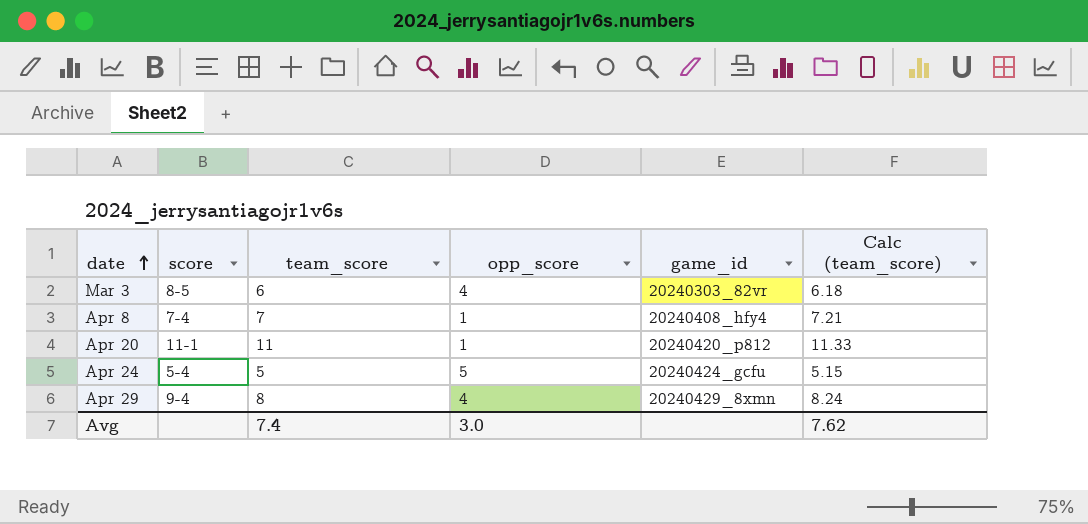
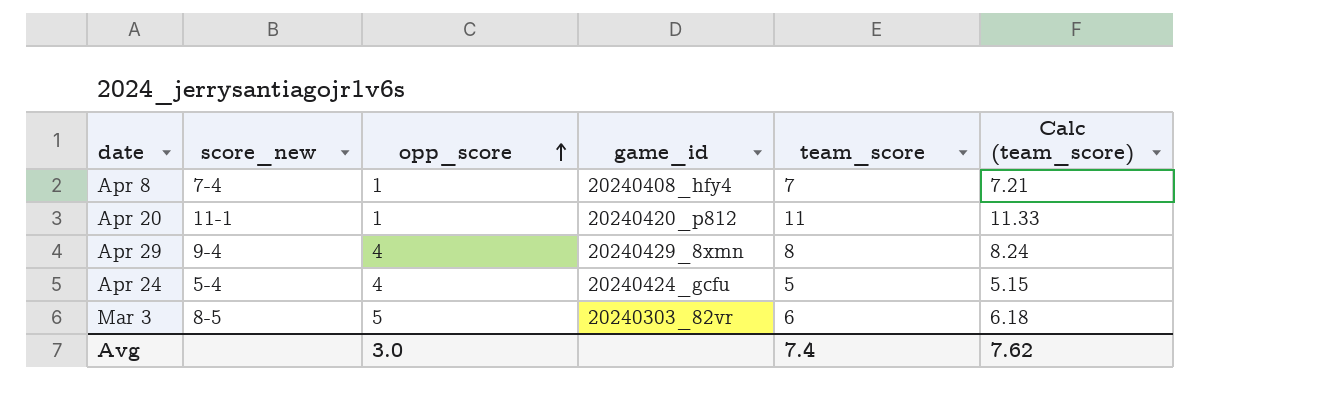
row order: date ascending -> opp_score ascending
column name: score -> score_new
column team_score | position: 3 -> 5
Apr 24 | opp_score: 5 -> 4
Mar 3 | opp_score: 4 -> 5

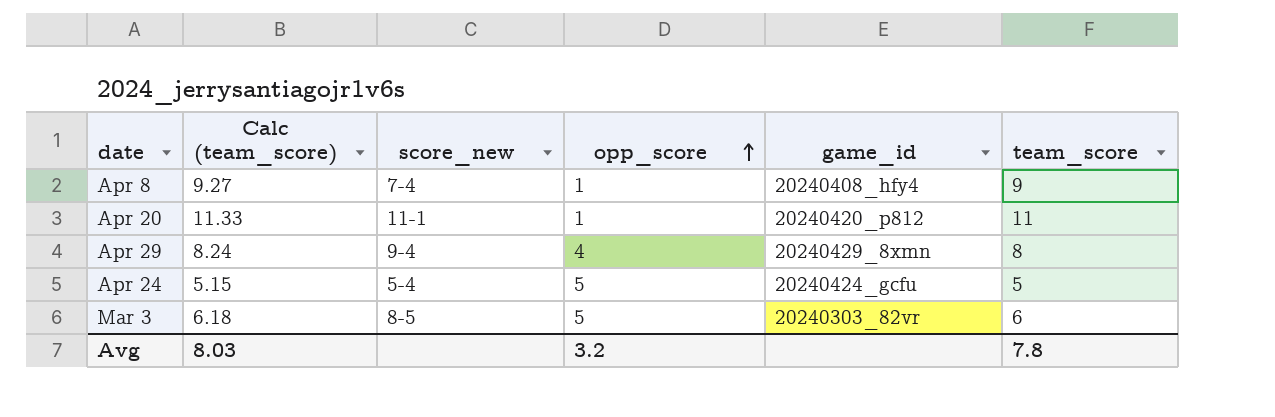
column Calc (team_score) | position: 6 -> 2
Apr 8 | Calc (team_score): 7.21 -> 9.27
Apr 8 | team_score: 7 -> 9
Apr 24 | opp_score: 4 -> 5
Avg | Calc (team_score): 7.62 -> 8.03
Avg | opp_score: 3.0 -> 3.2
Avg | team_score: 7.4 -> 7.8

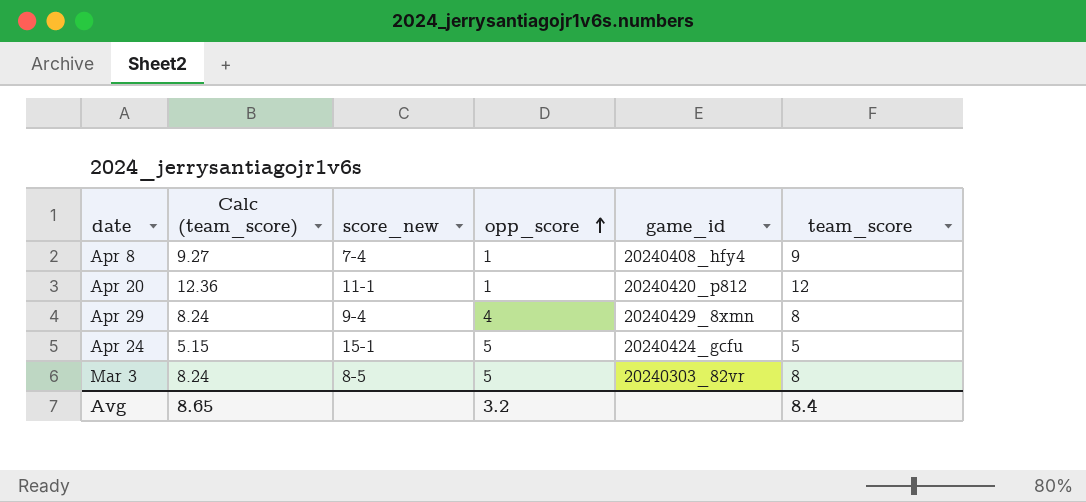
Apr 20 | Calc (team_score): 11.33 -> 12.36
Apr 20 | team_score: 11 -> 12
Apr 24 | score_new: 5-4 -> 15-1
Mar 3 | Calc (team_score): 6.18 -> 8.24
Mar 3 | team_score: 6 -> 8
Avg | Calc (team_score): 8.03 -> 8.65
Avg | team_score: 7.8 -> 8.4

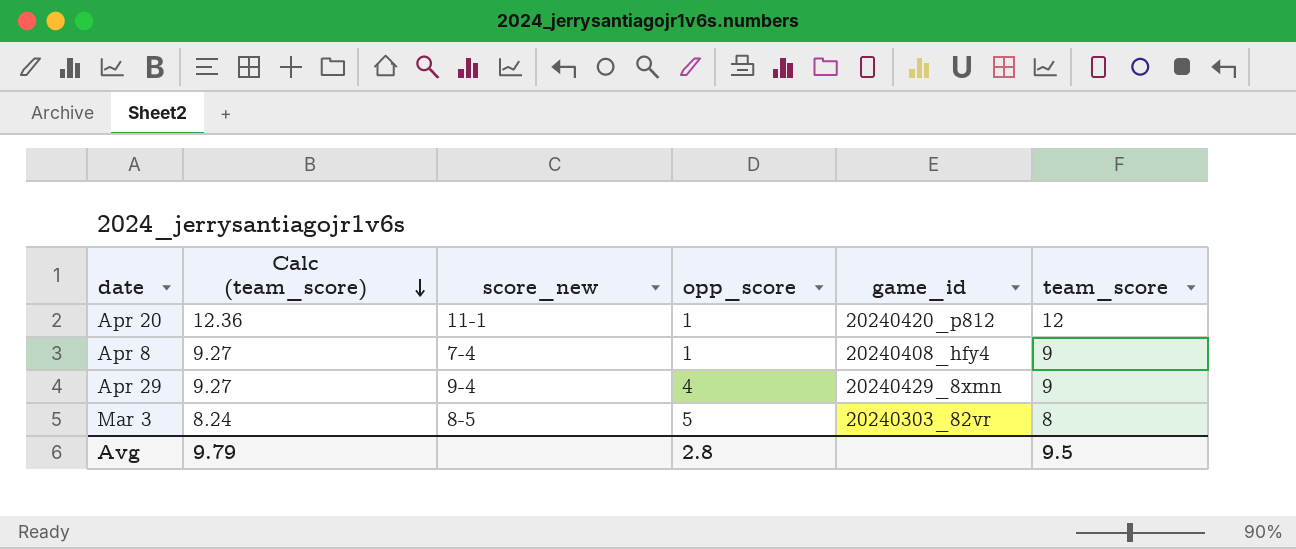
row order: opp_score ascending -> Calc (team_score) descending
row Apr 24: 5.15 | 15-1 | 5 | 20240424_gcfu | 5 -> none
Apr 29 | Calc (team_score): 8.24 -> 9.27
Apr 29 | team_score: 8 -> 9
Avg | Calc (team_score): 8.65 -> 9.79
Avg | opp_score: 3.2 -> 2.8
Avg | team_score: 8.4 -> 9.5

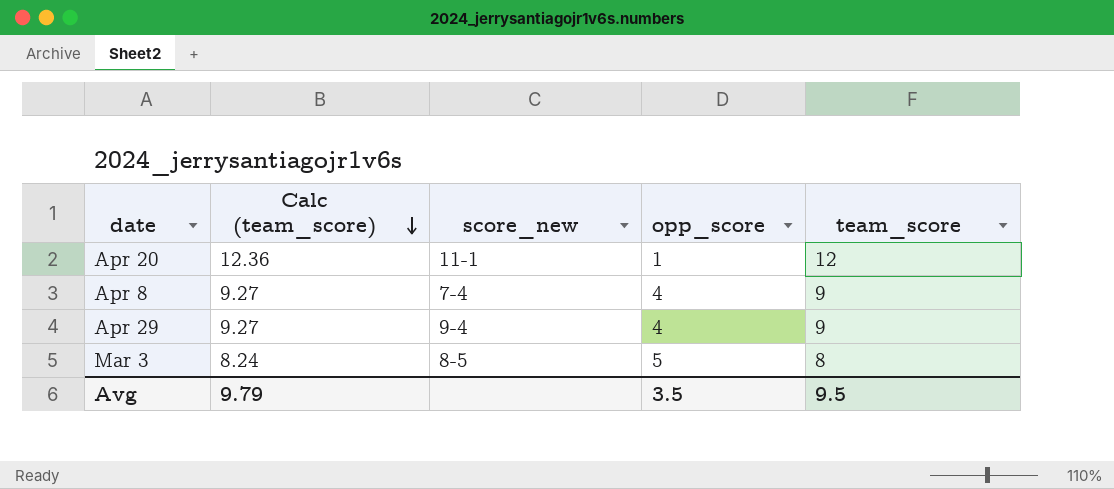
column game_id | position: 5 -> none
Apr 8 | opp_score: 1 -> 4
Avg | opp_score: 2.8 -> 3.5

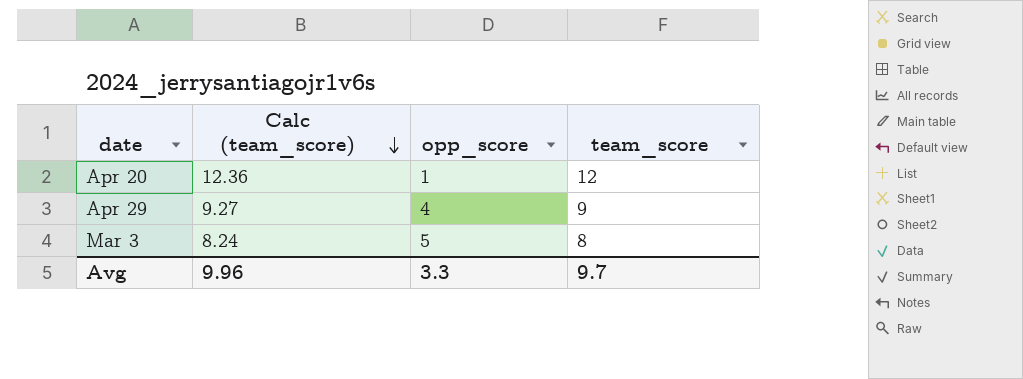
column score_new | position: 3 -> none
row Apr 8: 9.27 | 7-4 | 4 | 9 -> none
Avg | Calc (team_score): 9.79 -> 9.96
Avg | opp_score: 3.5 -> 3.3
Avg | team_score: 9.5 -> 9.7

